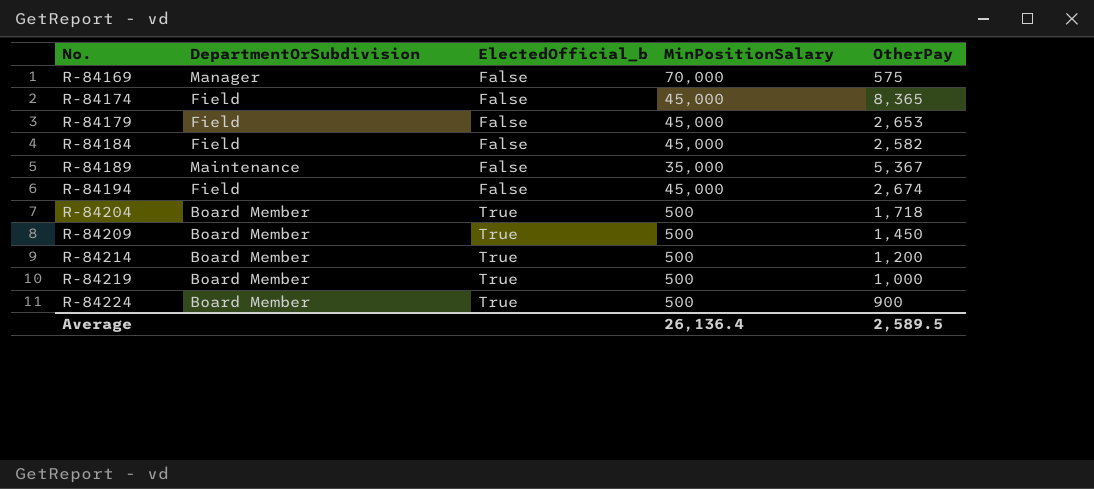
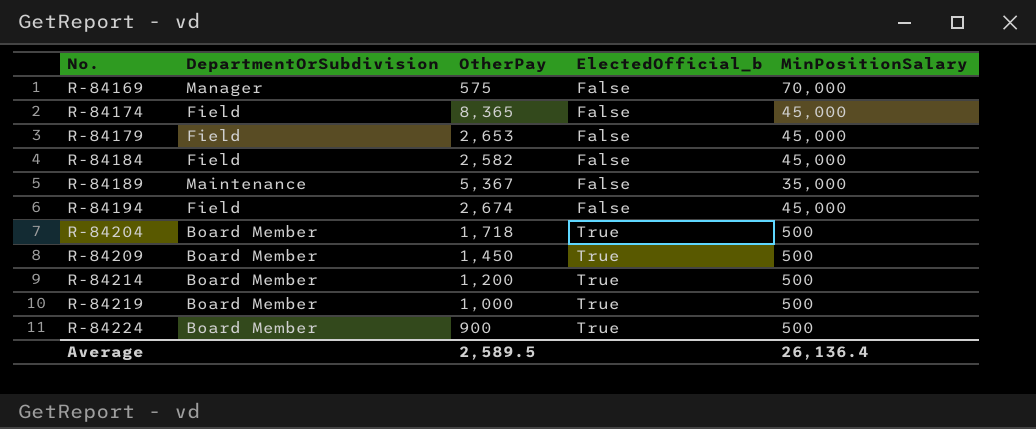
column OtherPay | position: 5 -> 3

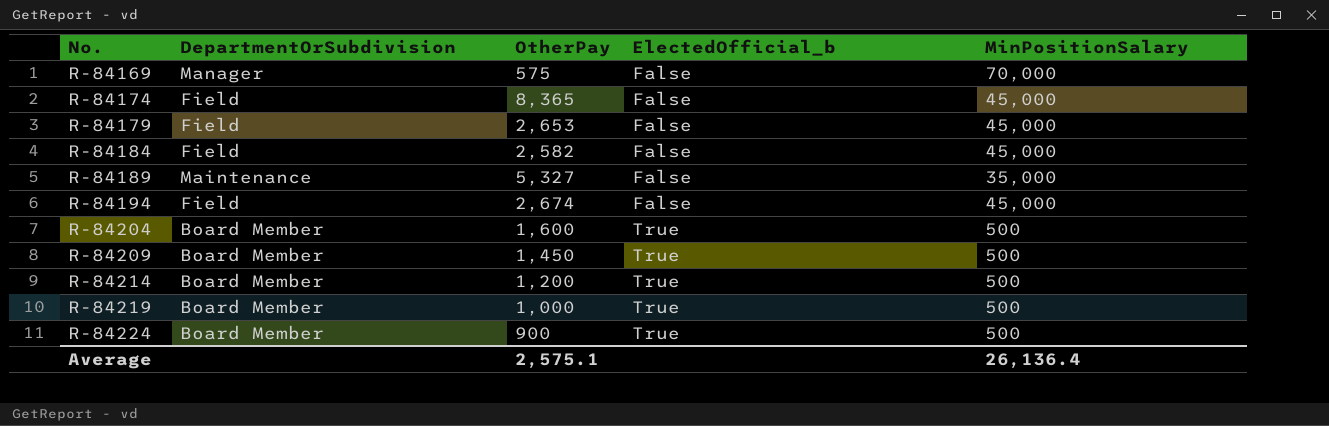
R-84189 | OtherPay: 5,367 -> 5,327
R-84204 | OtherPay: 1,718 -> 1,600
Average | OtherPay: 2,589.5 -> 2,575.1

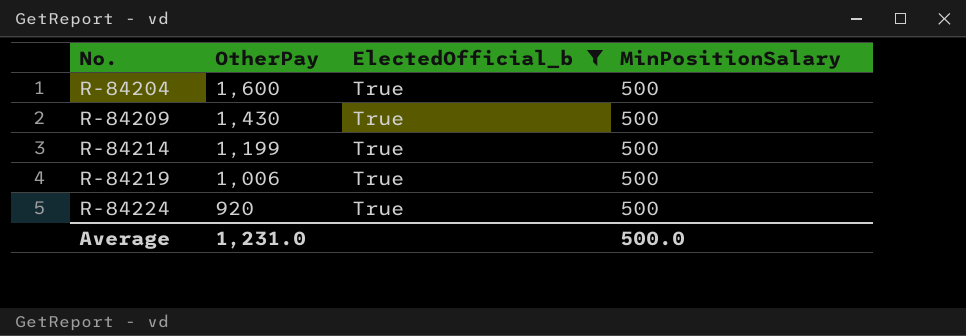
filter: none -> ElectedOfficial_b = True
column DepartmentOrSubdivision | position: 2 -> none
R-84209 | OtherPay: 1,450 -> 1,430
R-84214 | OtherPay: 1,200 -> 1,199
R-84219 | OtherPay: 1,000 -> 1,006
R-84224 | OtherPay: 900 -> 920
Average | OtherPay: 2,575.1 -> 1,231.0
Average | MinPositionSalary: 26,136.4 -> 500.0

